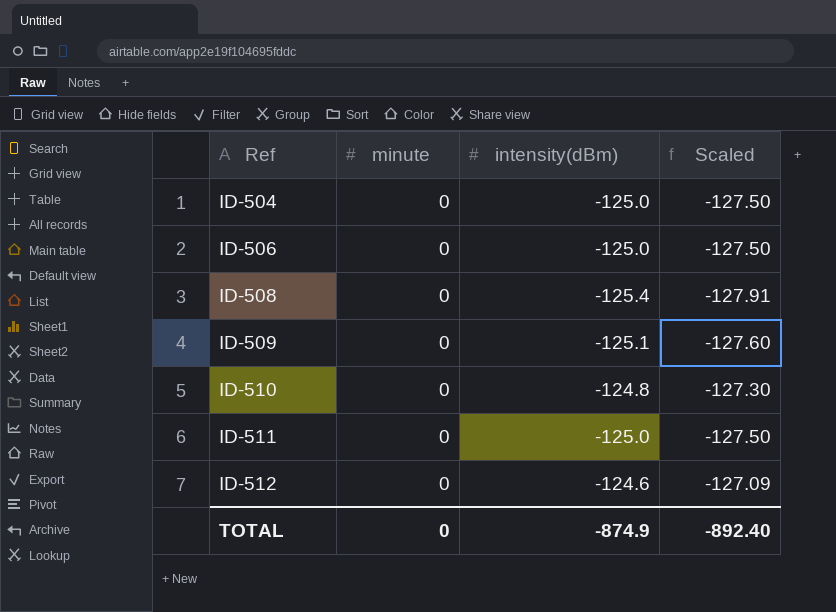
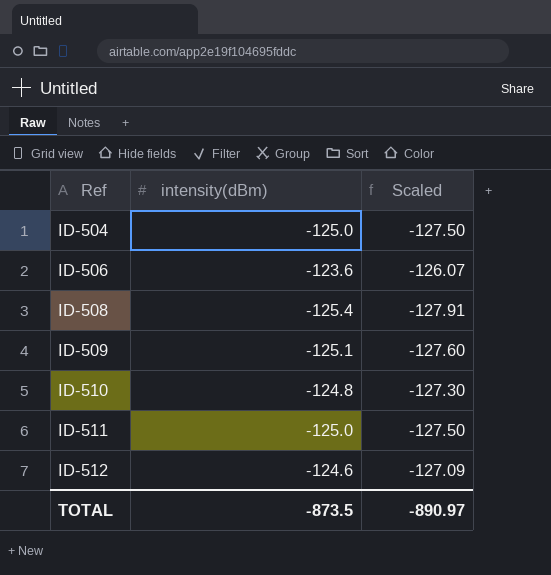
column minute | position: 2 -> none
ID-506 | intensity(dBm): -125.0 -> -123.6
ID-506 | Scaled: -127.50 -> -126.07
TOTAL | intensity(dBm): -874.9 -> -873.5
TOTAL | Scaled: -892.40 -> -890.97

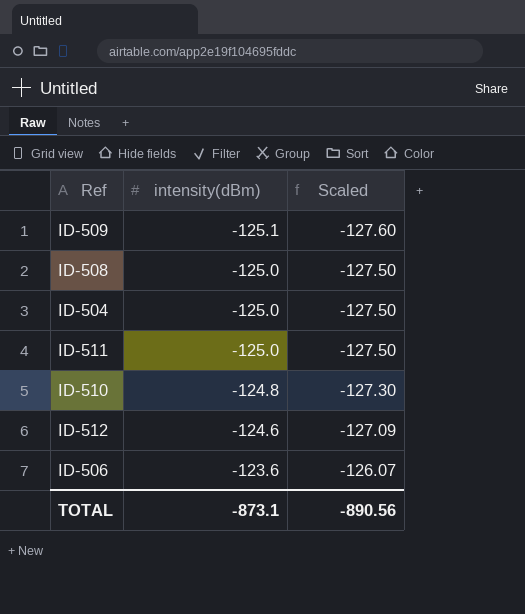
row order: Ref ascending -> intensity(dBm) ascending
ID-508 | intensity(dBm): -125.4 -> -125.0
ID-508 | Scaled: -127.91 -> -127.50
TOTAL | intensity(dBm): -873.5 -> -873.1
TOTAL | Scaled: -890.97 -> -890.56

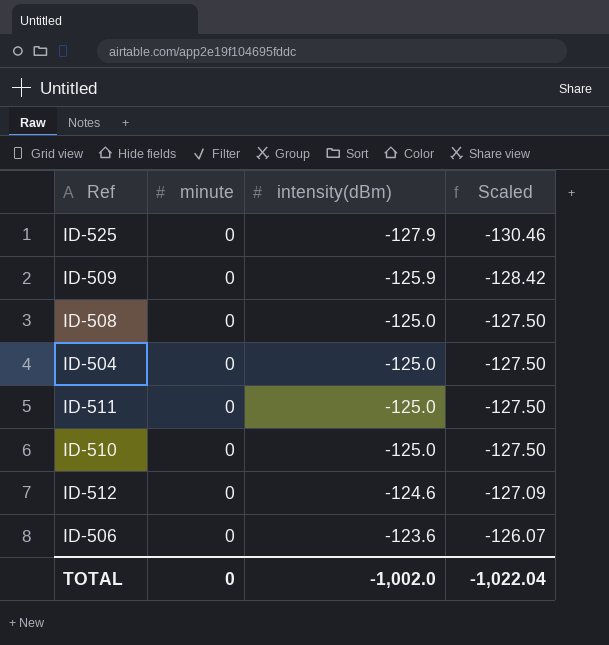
column minute | position: none -> 2
row ID-525: none -> 0 | -127.9 | -130.46
ID-509 | intensity(dBm): -125.1 -> -125.9
ID-509 | Scaled: -127.60 -> -128.42
ID-510 | intensity(dBm): -124.8 -> -125.0
ID-510 | Scaled: -127.30 -> -127.50
TOTAL | intensity(dBm): -873.1 -> -1,002.0
TOTAL | Scaled: -890.56 -> -1,022.04

